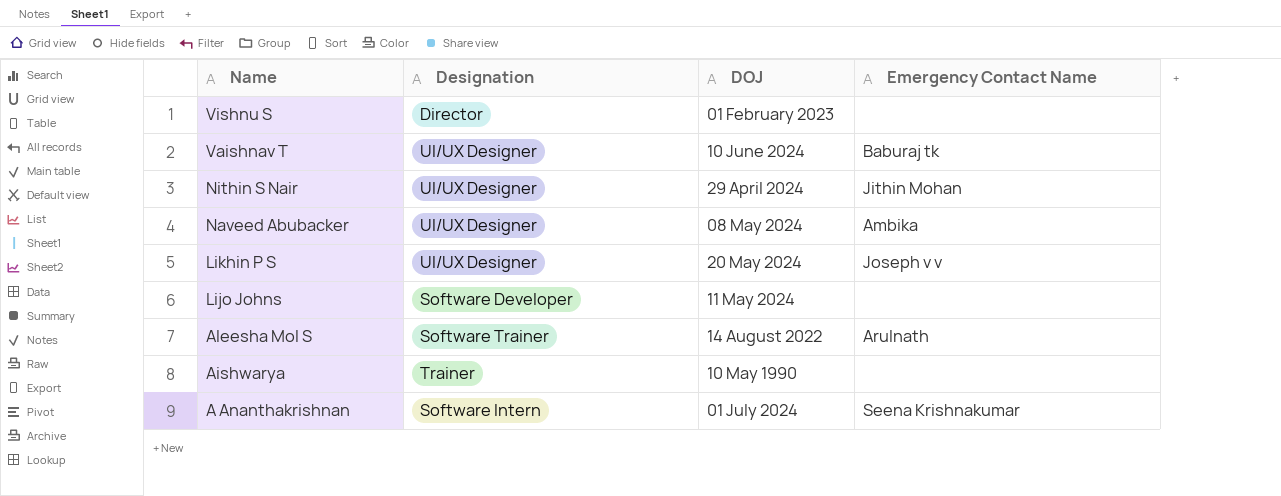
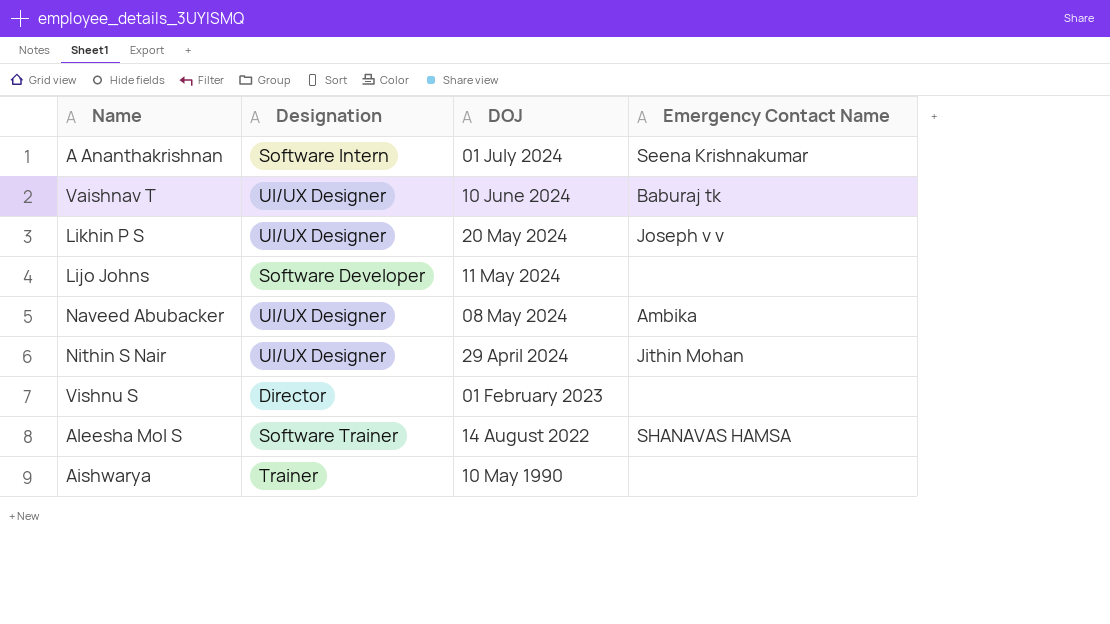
row order: Name descending -> DOJ descending
Aleesha Mol S | Emergency Contact Name: Arulnath -> SHANAVAS HAMSA

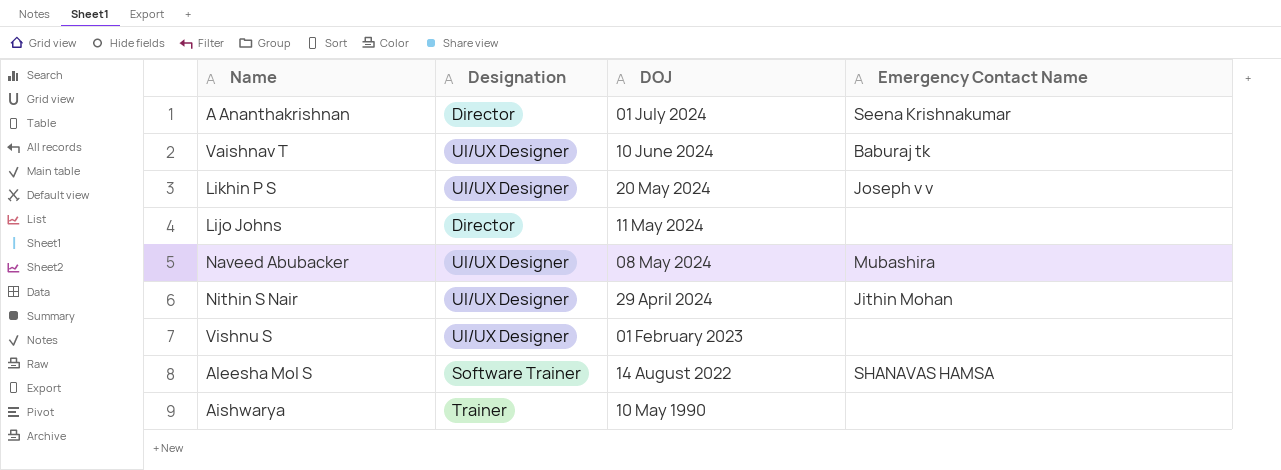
A Ananthakrishnan | Designation: Software Intern -> Director
Lijo Johns | Designation: Software Developer -> Director
Naveed Abubacker | Emergency Contact Name: Ambika -> Mubashira
Vishnu S | Designation: Director -> UI/UX Designer

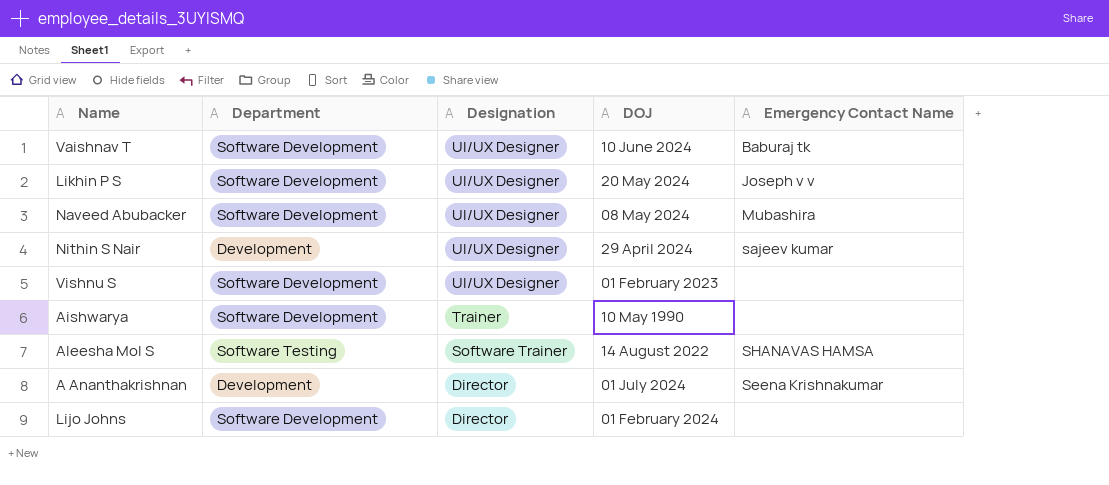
row order: DOJ descending -> Designation descending
column Department | position: none -> 2
Nithin S Nair | Emergency Contact Name: Jithin Mohan -> sajeev kumar
Lijo Johns | DOJ: 11 May 2024 -> 01 February 2024

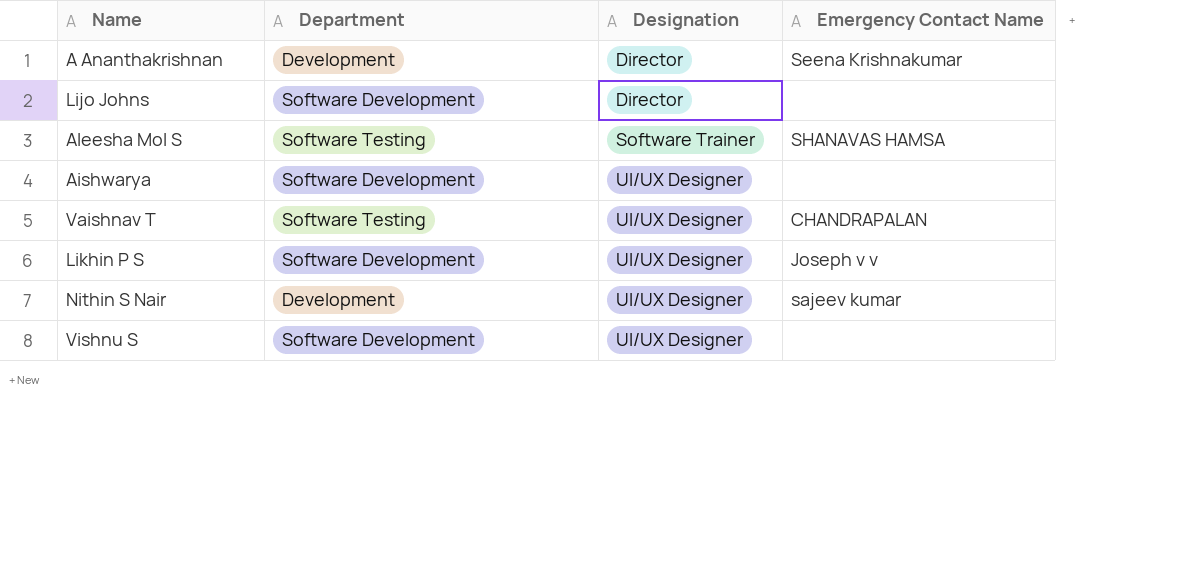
row order: Designation descending -> Designation ascending
column DOJ | position: 4 -> none
row Naveed Abubacker: Software Development | UI/UX Designer | 08 May 2024 | Mubashira -> none
Aishwarya | Designation: Trainer -> UI/UX Designer
Vaishnav T | Department: Software Development -> Software Testing
Vaishnav T | Emergency Contact Name: Baburaj tk -> CHANDRAPALAN

